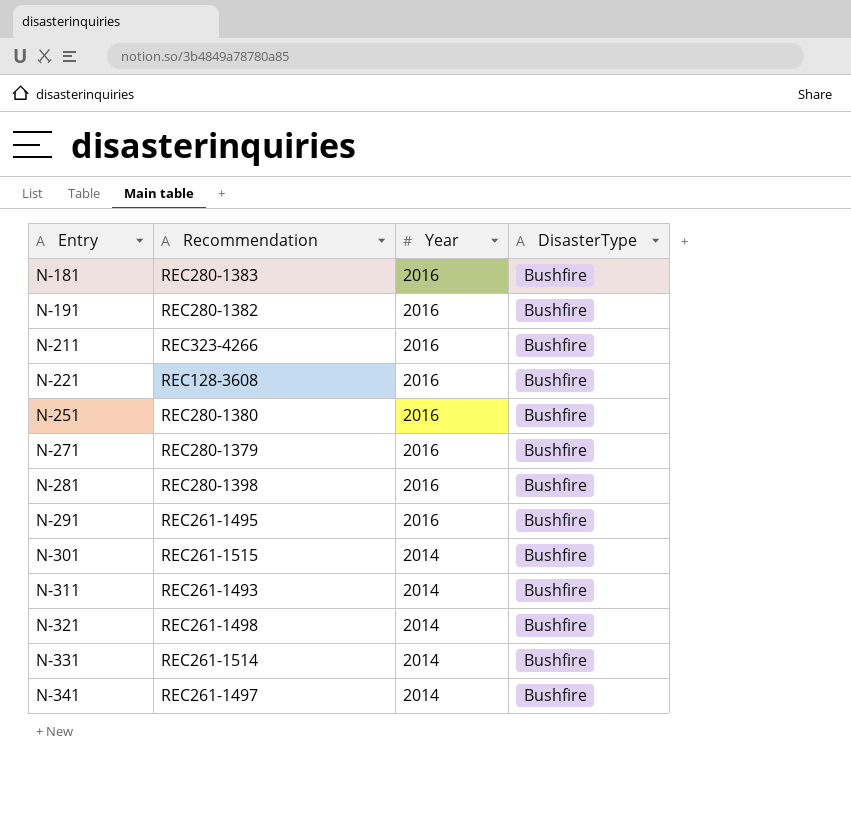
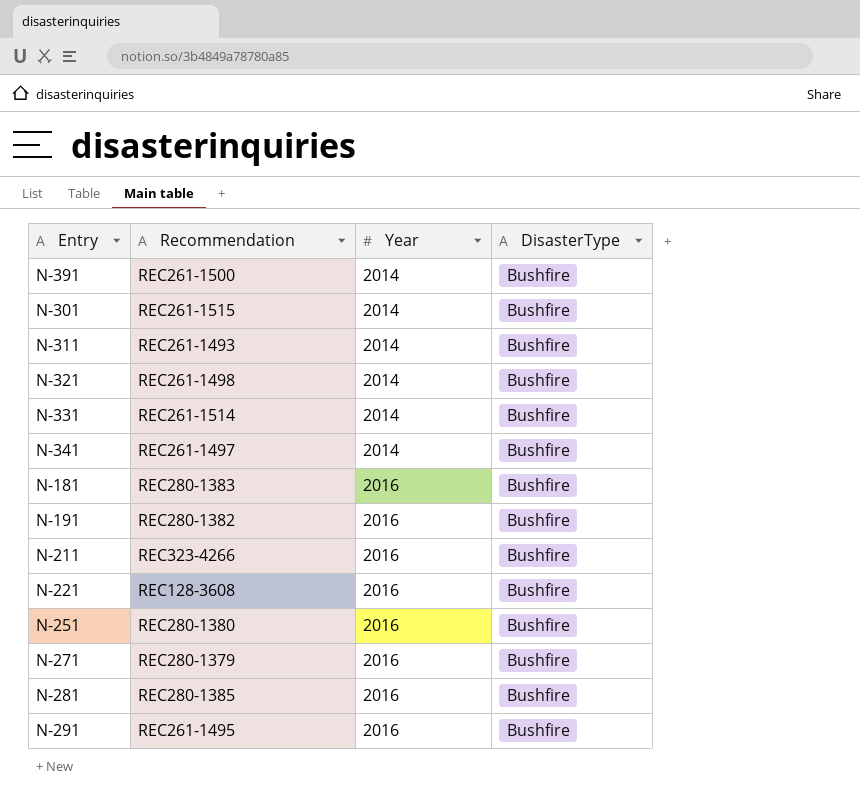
row order: Entry ascending -> Year ascending
row N-391: none -> REC261-1500 | 2014 | Bushfire
N-281 | Recommendation: REC280-1398 -> REC280-1385

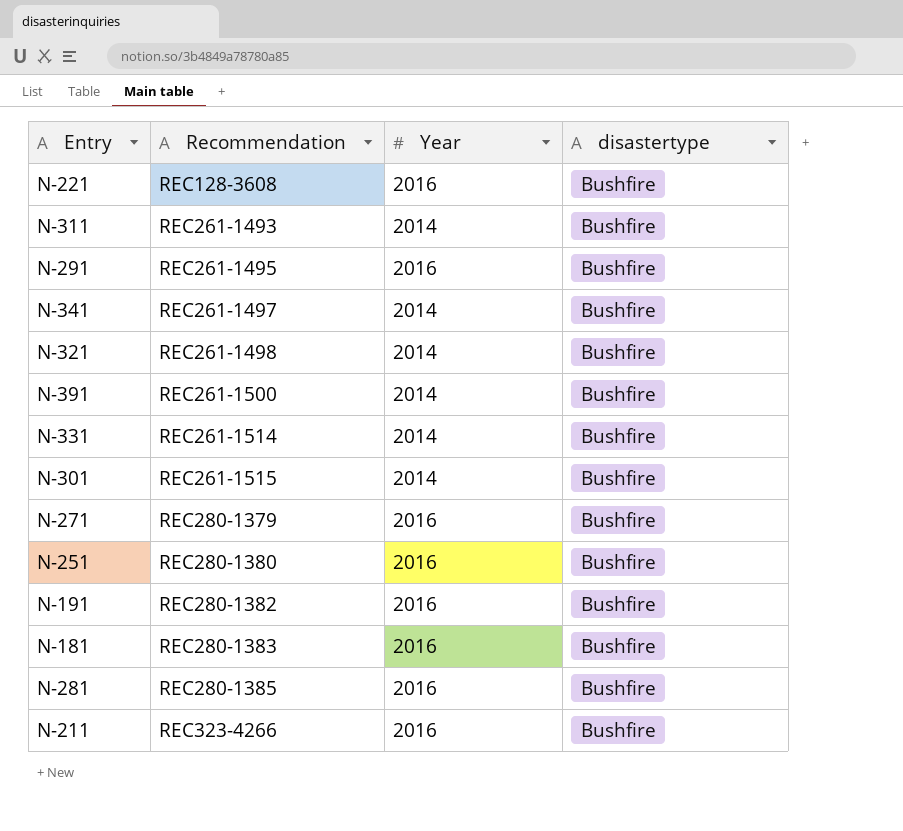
row order: Year ascending -> Recommendation ascending
column name: DisasterType -> disastertype

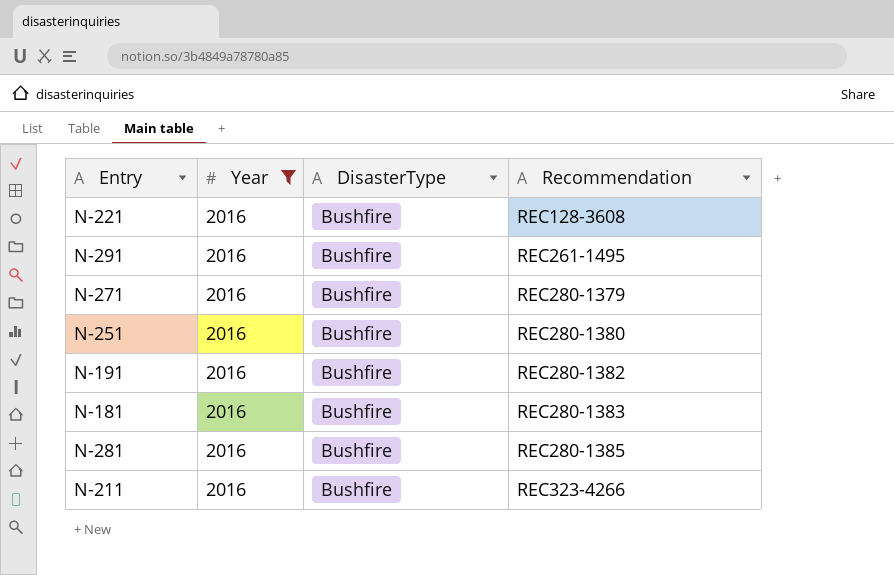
filter: none -> Year = 2016
column name: disastertype -> DisasterType
column Recommendation | position: 2 -> 4

